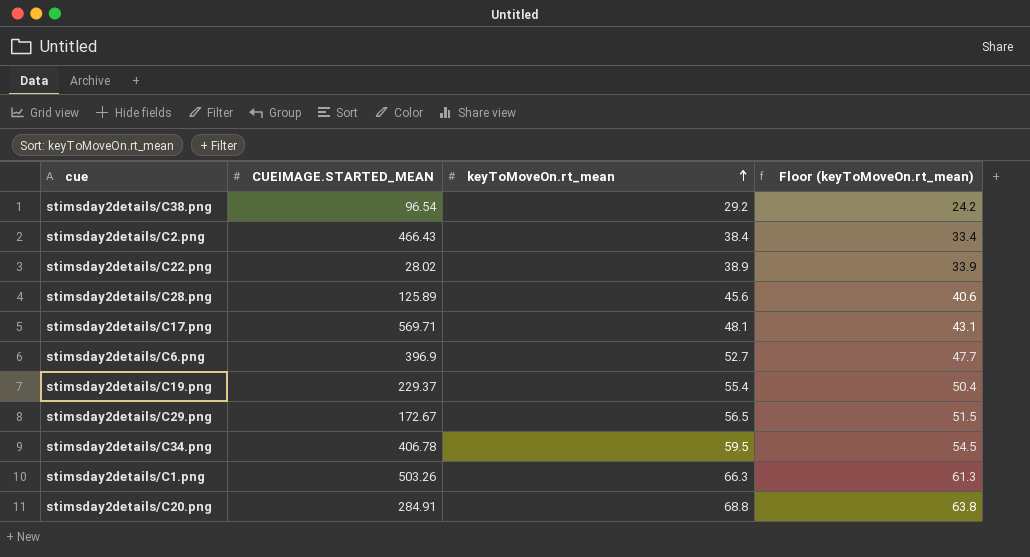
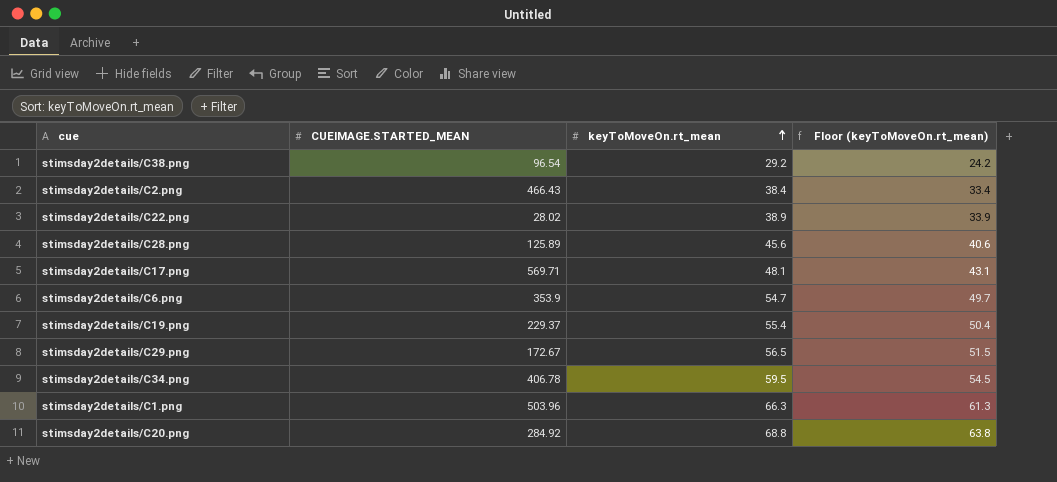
stimsday2details/C6.png | CUEIMAGE.STARTED_MEAN: 396.9 -> 353.9
stimsday2details/C6.png | keyToMoveOn.rt_mean: 52.7 -> 54.7
stimsday2details/C6.png | Floor (keyToMoveOn.rt_mean): 47.7 -> 49.7
stimsday2details/C1.png | CUEIMAGE.STARTED_MEAN: 503.26 -> 503.96
stimsday2details/C20.png | CUEIMAGE.STARTED_MEAN: 284.91 -> 284.92

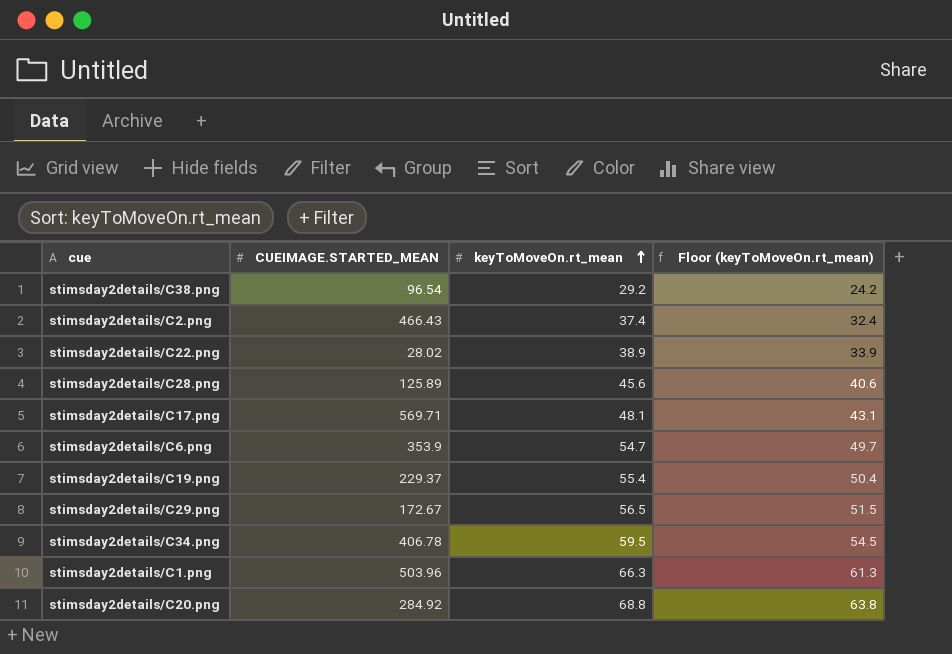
stimsday2details/C2.png | keyToMoveOn.rt_mean: 38.4 -> 37.4
stimsday2details/C2.png | Floor (keyToMoveOn.rt_mean): 33.4 -> 32.4

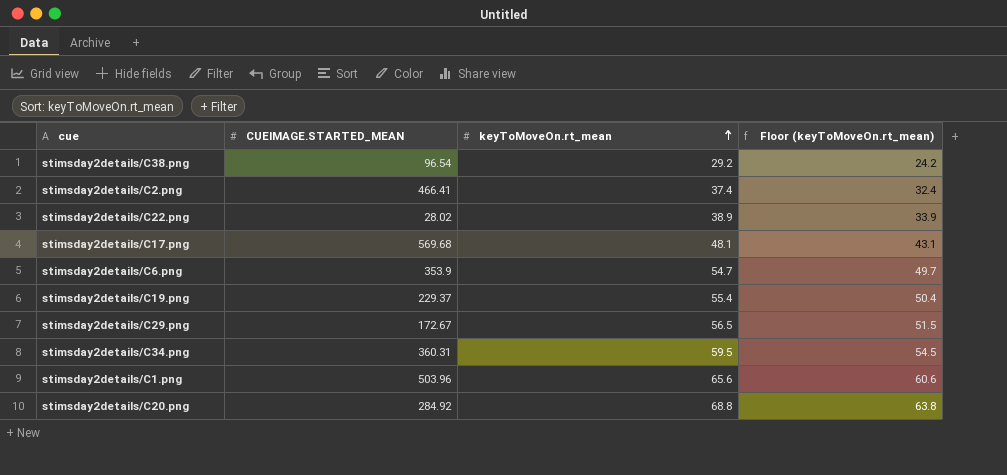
row stimsday2details/C28.png: 125.89 | 45.6 | 40.6 -> none
stimsday2details/C2.png | CUEIMAGE.STARTED_MEAN: 466.43 -> 466.41
stimsday2details/C17.png | CUEIMAGE.STARTED_MEAN: 569.71 -> 569.68
stimsday2details/C34.png | CUEIMAGE.STARTED_MEAN: 406.78 -> 360.31
stimsday2details/C1.png | keyToMoveOn.rt_mean: 66.3 -> 65.6
stimsday2details/C1.png | Floor (keyToMoveOn.rt_mean): 61.3 -> 60.6

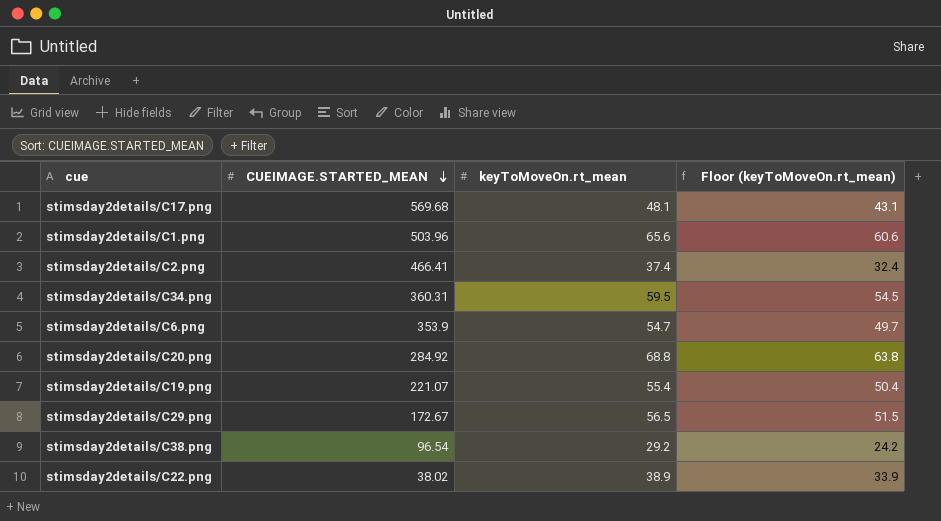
row order: keyToMoveOn.rt_mean ascending -> CUEIMAGE.STARTED_MEAN descending
stimsday2details/C19.png | CUEIMAGE.STARTED_MEAN: 229.37 -> 221.07
stimsday2details/C22.png | CUEIMAGE.STARTED_MEAN: 28.02 -> 38.02

